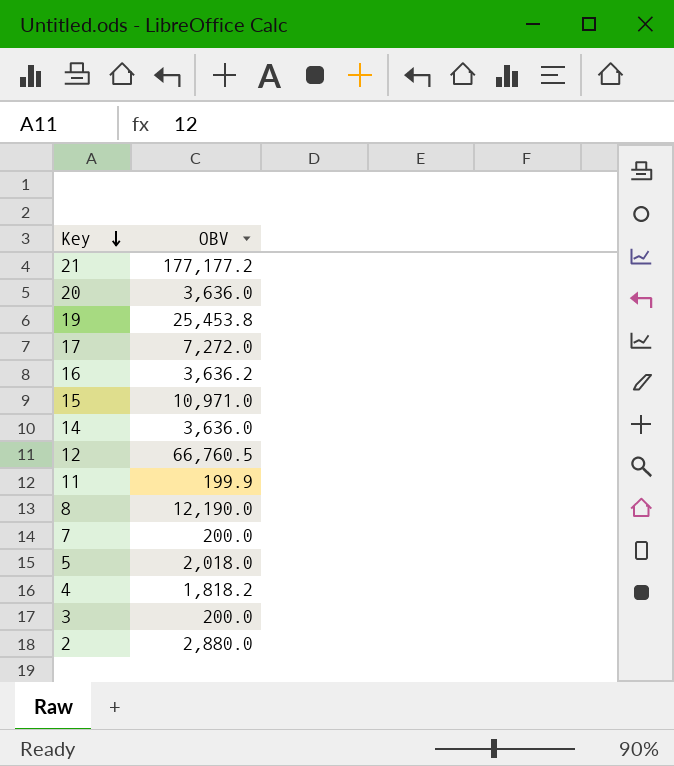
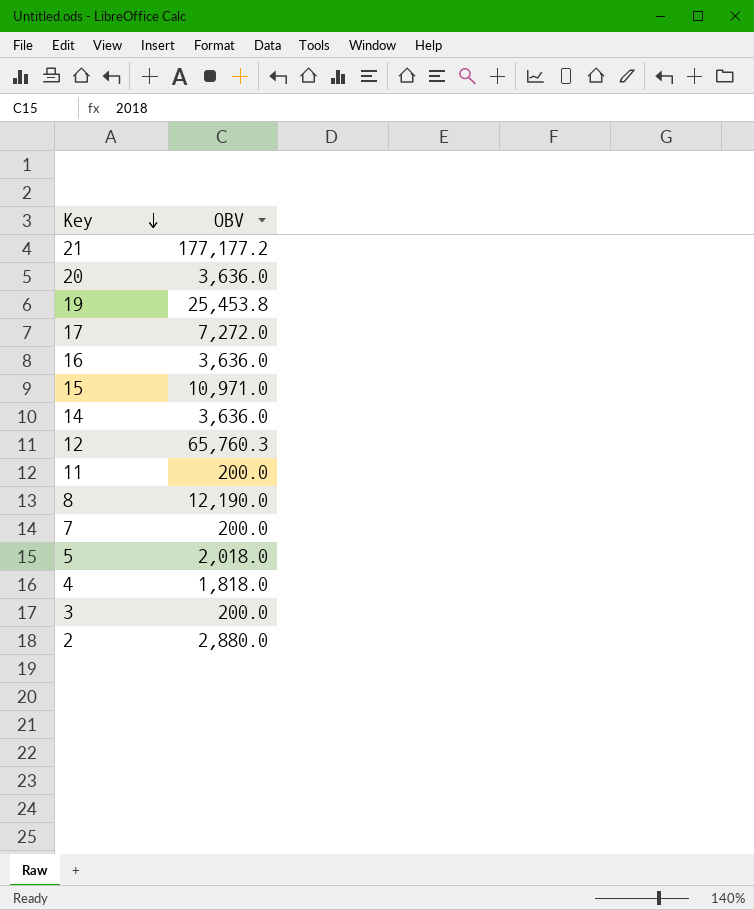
16 | OBV: 3,636.2 -> 3,636.0
12 | OBV: 66,760.5 -> 65,760.3
11 | OBV: 199.9 -> 200.0
4 | OBV: 1,818.2 -> 1,818.0

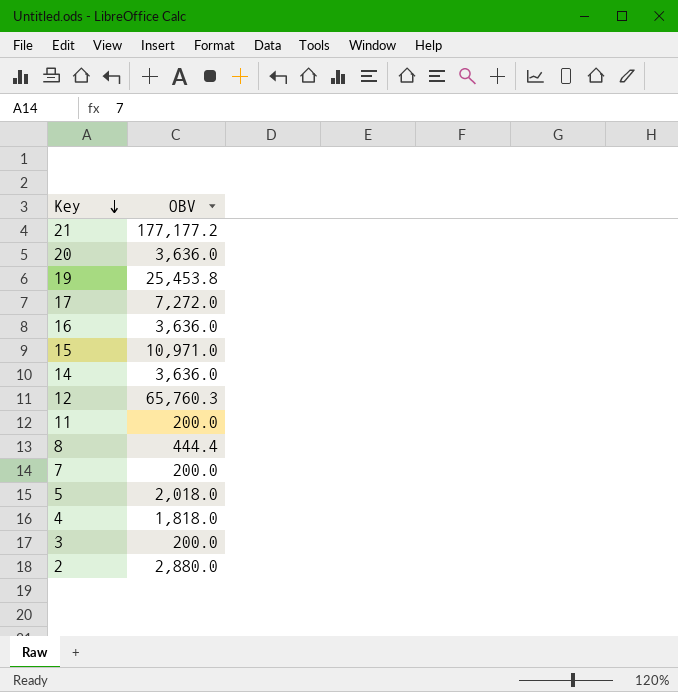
8 | OBV: 12,190.0 -> 444.4

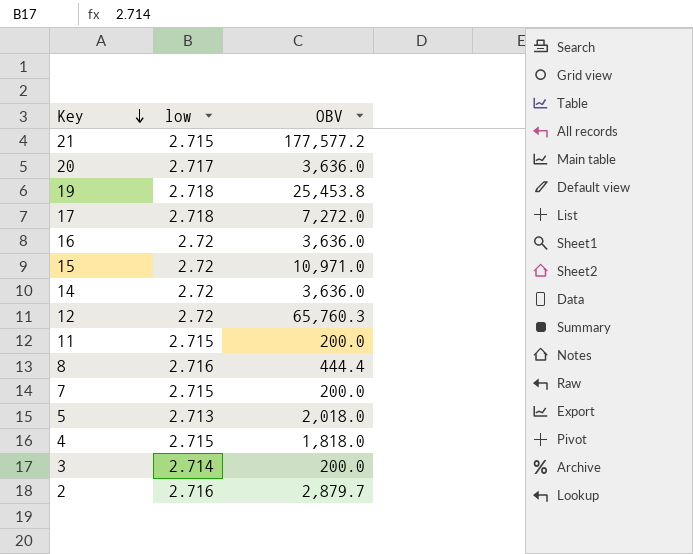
column low | position: none -> 2
21 | OBV: 177,177.2 -> 177,577.2
2 | OBV: 2,880.0 -> 2,879.7

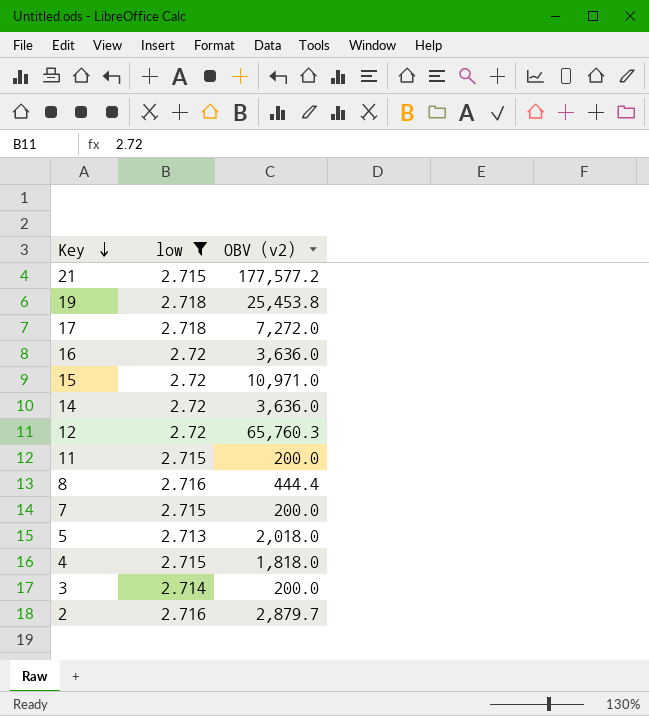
filter: none -> low != 2.717
column name: OBV -> OBV (v2)

